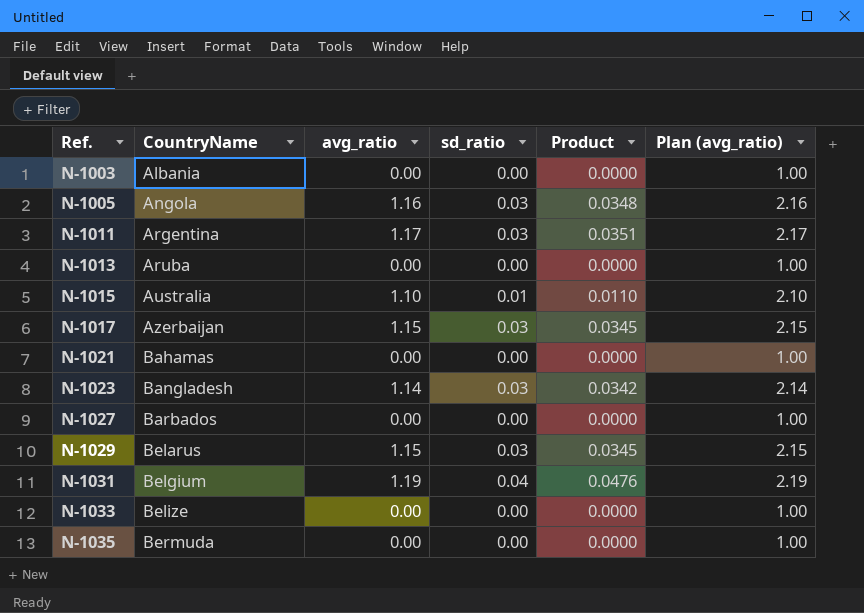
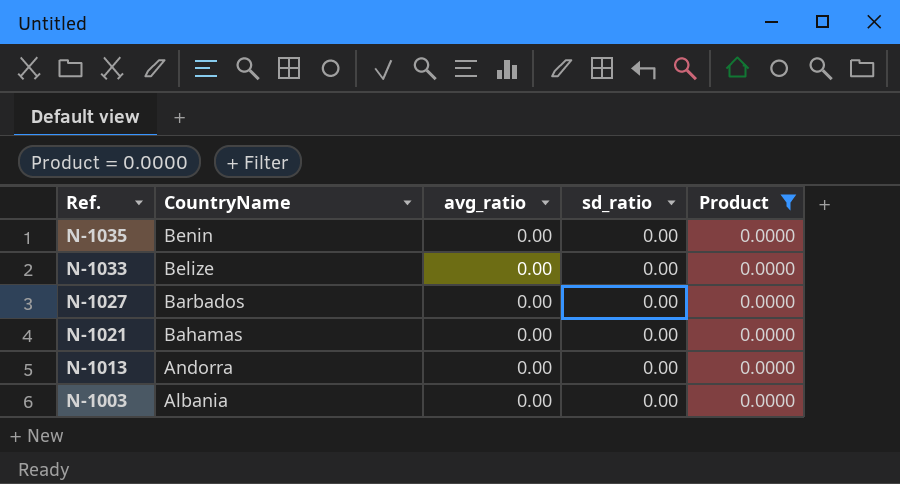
filter: none -> Product = 0.0000
row order: Ref. ascending -> Ref. descending
column Plan (avg_ratio) | formula: [avg_ratio] + 1 -> none
N-1035 | CountryName: Bermuda -> Benin
N-1013 | CountryName: Aruba -> Andorra

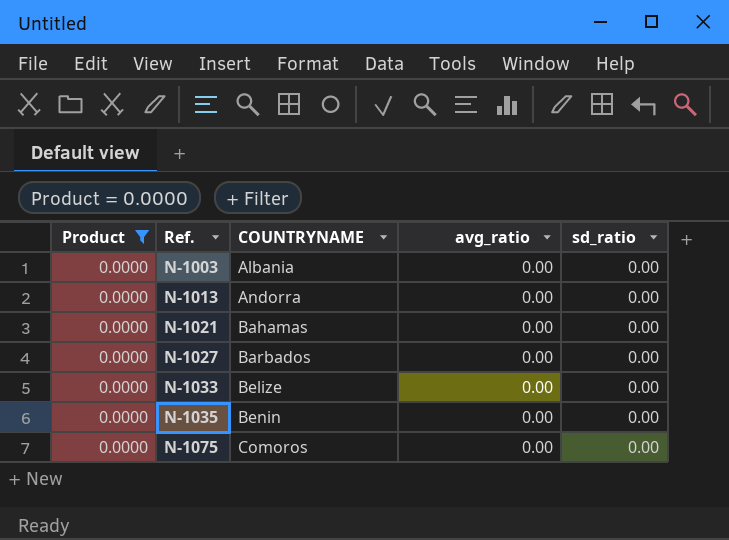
row order: Ref. descending -> Ref. ascending
column Product | position: 5 -> 1
column name: CountryName -> COUNTRYNAME
row N-1075: none -> 0.0000 | Comoros | 0.00 | 0.00

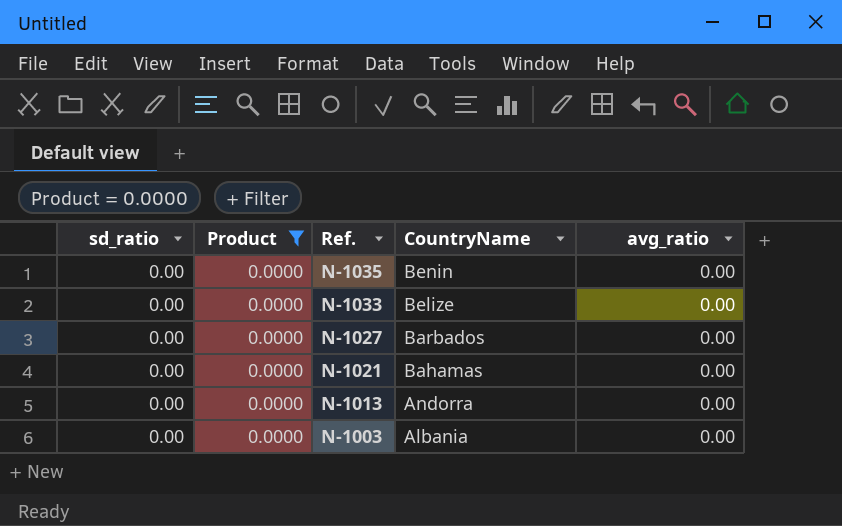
row order: Ref. ascending -> Ref. descending
column sd_ratio | position: 5 -> 1
column name: COUNTRYNAME -> CountryName
row N-1075: 0.0000 | Comoros | 0.00 | 0.00 -> none

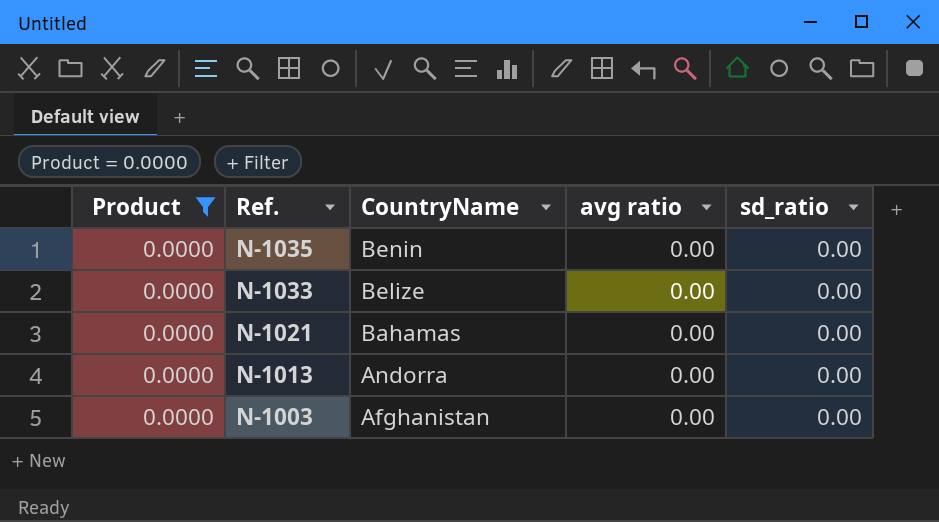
column name: avg_ratio -> avg ratio
column sd_ratio | position: 1 -> 5
row N-1027: 0.00 | 0.0000 | Barbados | 0.00 -> none
N-1003 | CountryName: Albania -> Afghanistan

